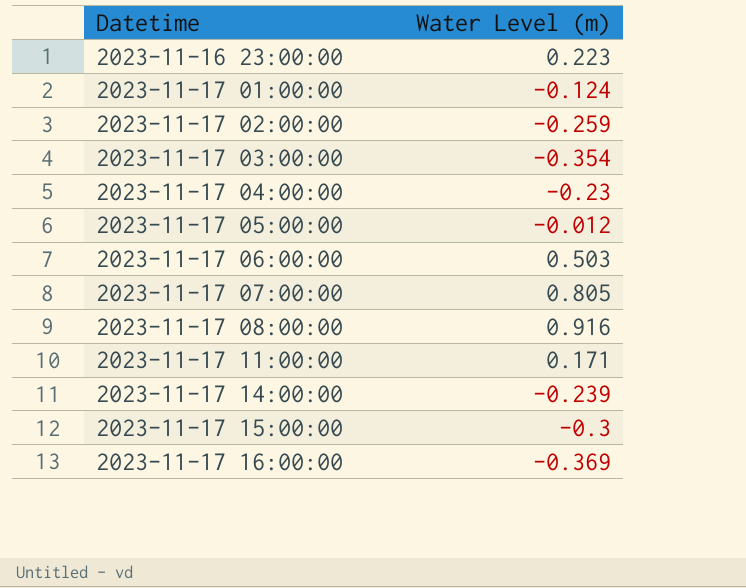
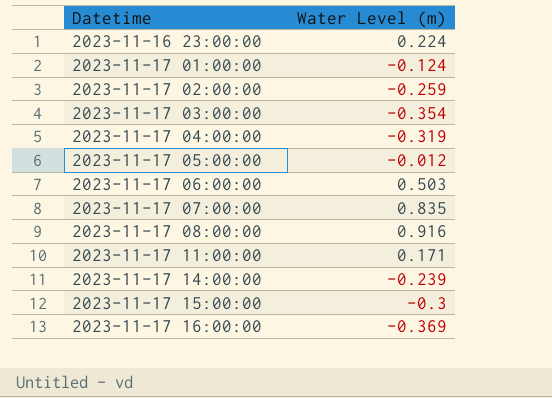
2023-11-16 23:00:00 | Water Level (m): 0.223 -> 0.224
2023-11-17 04:00:00 | Water Level (m): -0.23 -> -0.319
2023-11-17 07:00:00 | Water Level (m): 0.805 -> 0.835

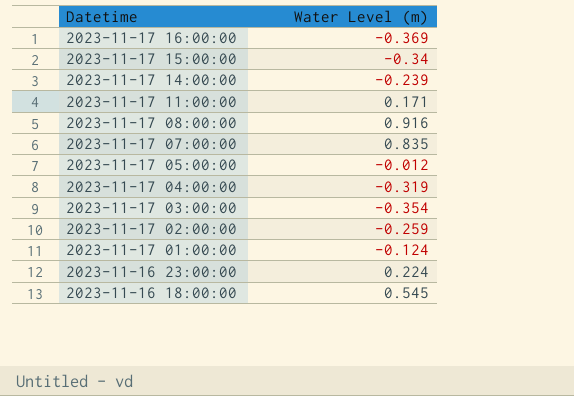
row order: Datetime ascending -> Datetime descending
row 2023-11-17 06:00:00: 0.503 -> none
2023-11-17 15:00:00 | Water Level (m): -0.3 -> -0.34
row 2023-11-16 18:00:00: none -> 0.545

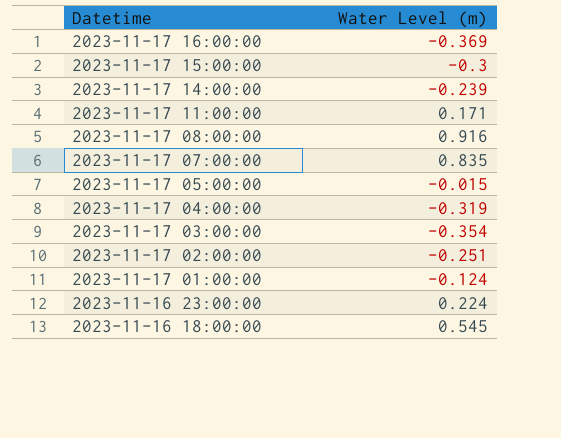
2023-11-17 15:00:00 | Water Level (m): -0.34 -> -0.3
2023-11-17 05:00:00 | Water Level (m): -0.012 -> -0.015
2023-11-17 02:00:00 | Water Level (m): -0.259 -> -0.251

